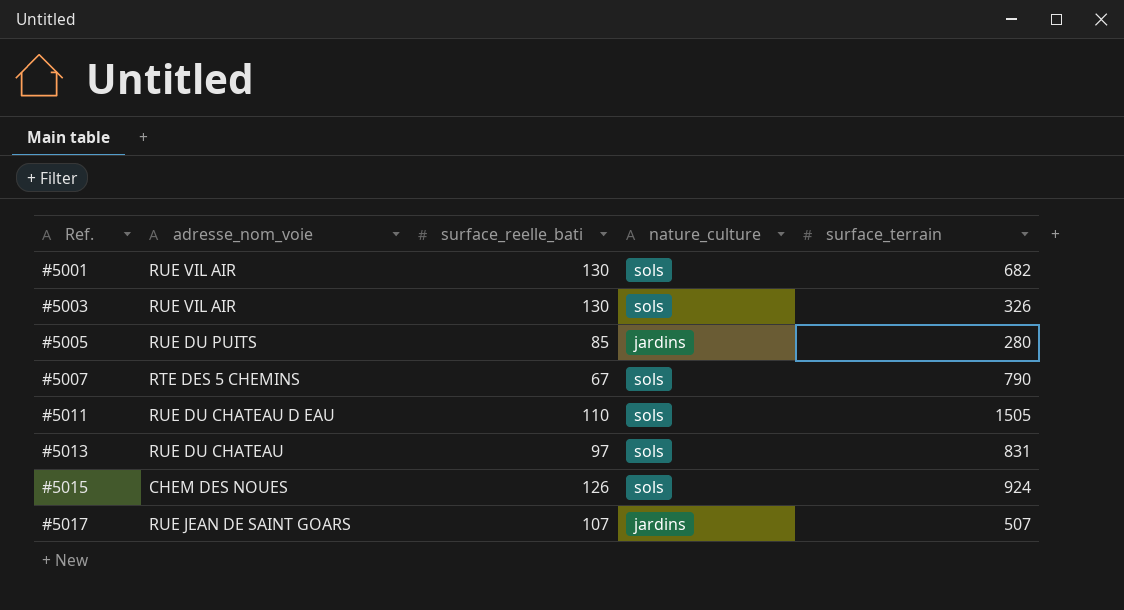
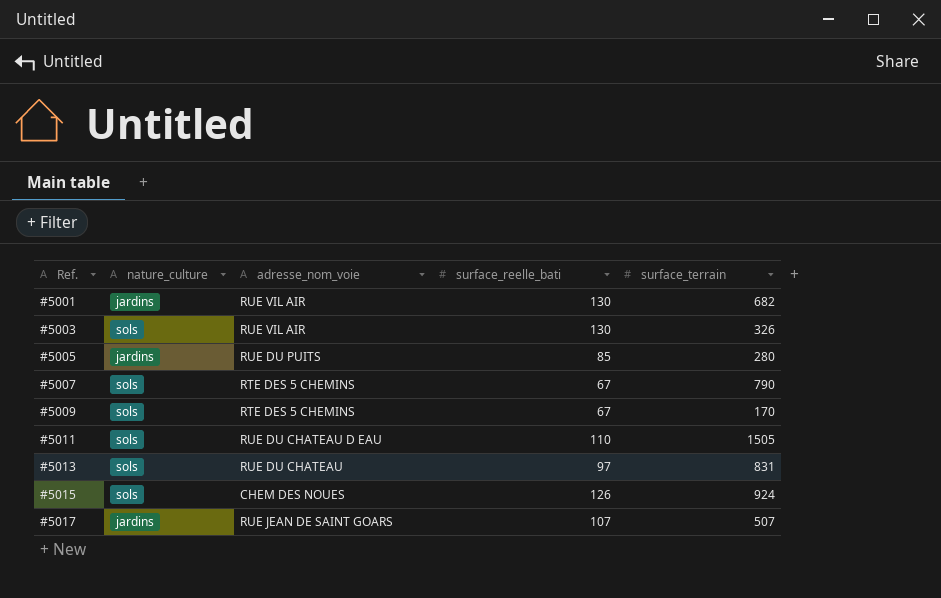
column nature_culture | position: 4 -> 2
#5001 | nature_culture: sols -> jardins
row #5009: none -> sols | RTE DES 5 CHEMINS | 67 | 170

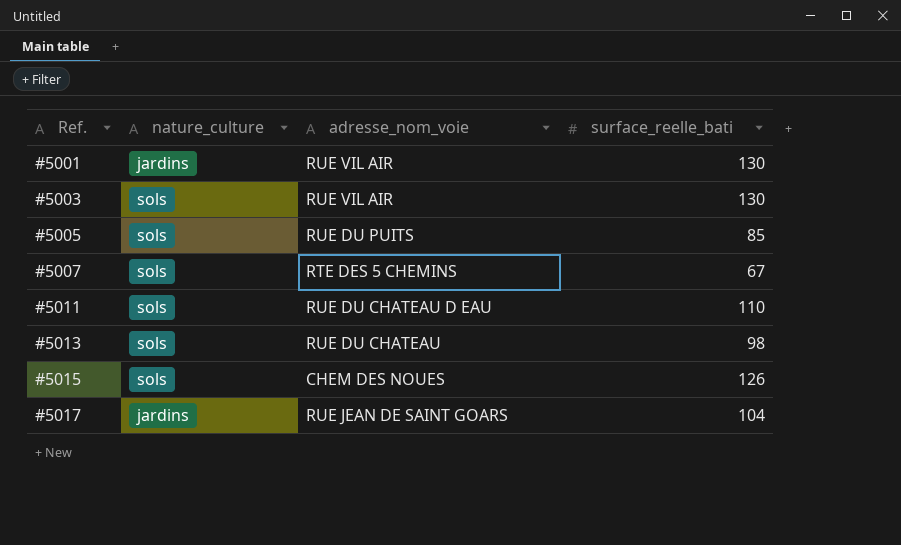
column surface_terrain | position: 5 -> none
row #5009: sols | RTE DES 5 CHEMINS | 67 | 170 -> none
#5005 | nature_culture: jardins -> sols
#5013 | surface_reelle_bati: 97 -> 98
#5017 | surface_reelle_bati: 107 -> 104

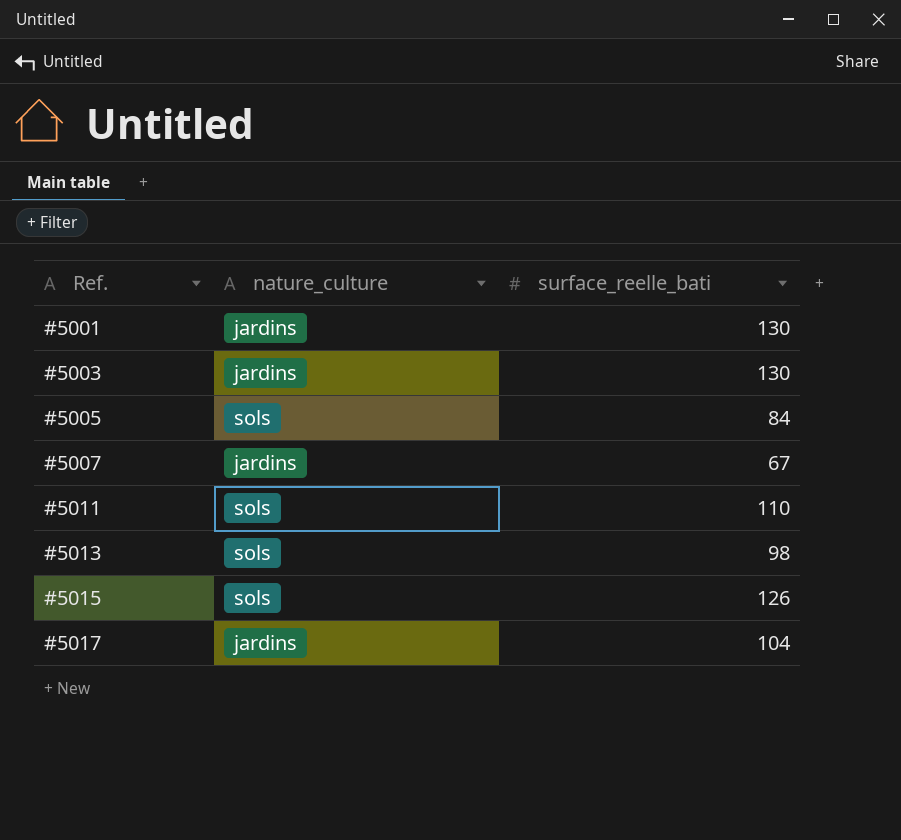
column adresse_nom_voie | position: 3 -> none
#5003 | nature_culture: sols -> jardins
#5005 | surface_reelle_bati: 85 -> 84
#5007 | nature_culture: sols -> jardins

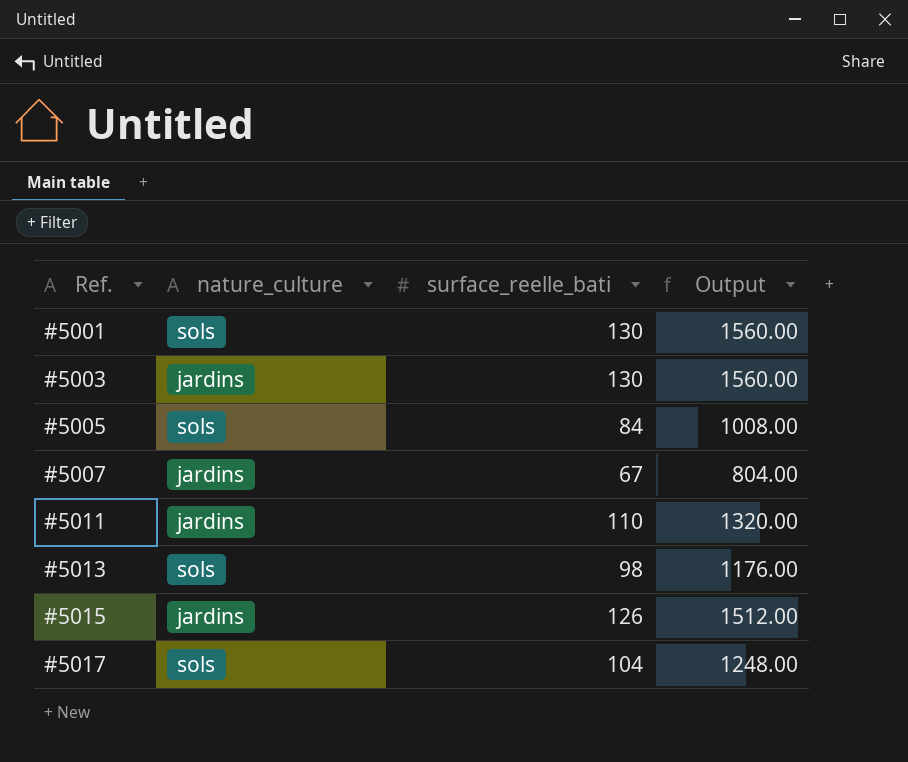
column Output | formula: none -> [surface_reelle_bati] * 12
#5001 | nature_culture: jardins -> sols
#5011 | nature_culture: sols -> jardins
#5015 | nature_culture: sols -> jardins
#5017 | nature_culture: jardins -> sols

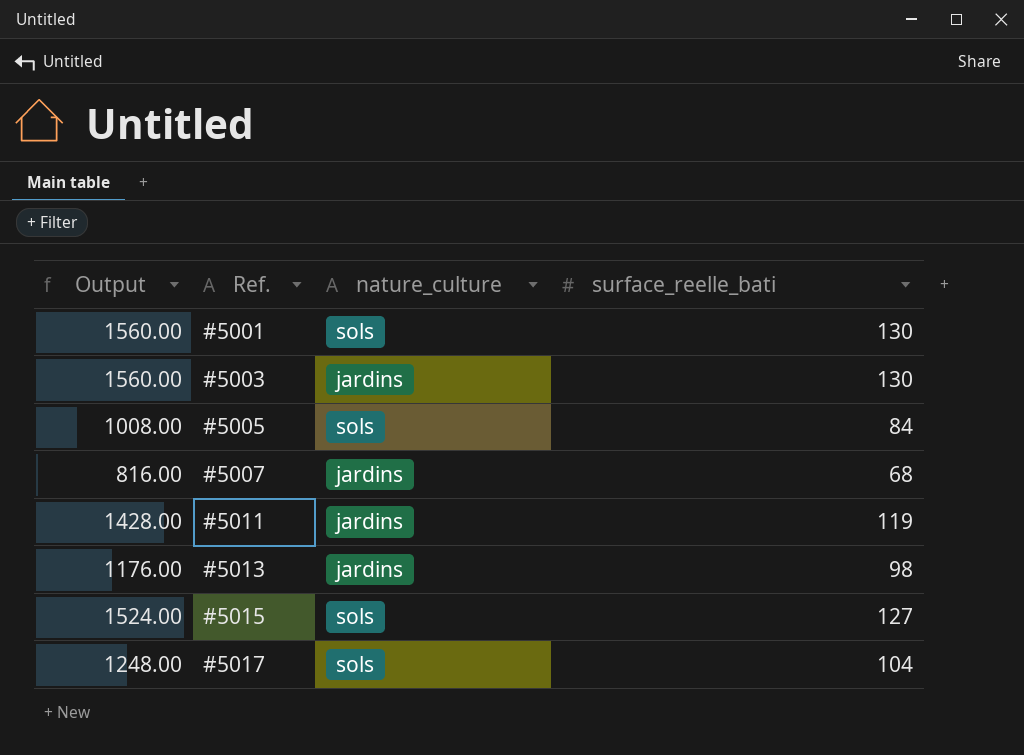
column Output | position: 4 -> 1
#5007 | Output: 804.00 -> 816.00
#5007 | surface_reelle_bati: 67 -> 68
#5011 | Output: 1320.00 -> 1428.00
#5011 | surface_reelle_bati: 110 -> 119
#5013 | nature_culture: sols -> jardins
#5015 | Output: 1512.00 -> 1524.00
#5015 | nature_culture: jardins -> sols
#5015 | surface_reelle_bati: 126 -> 127

